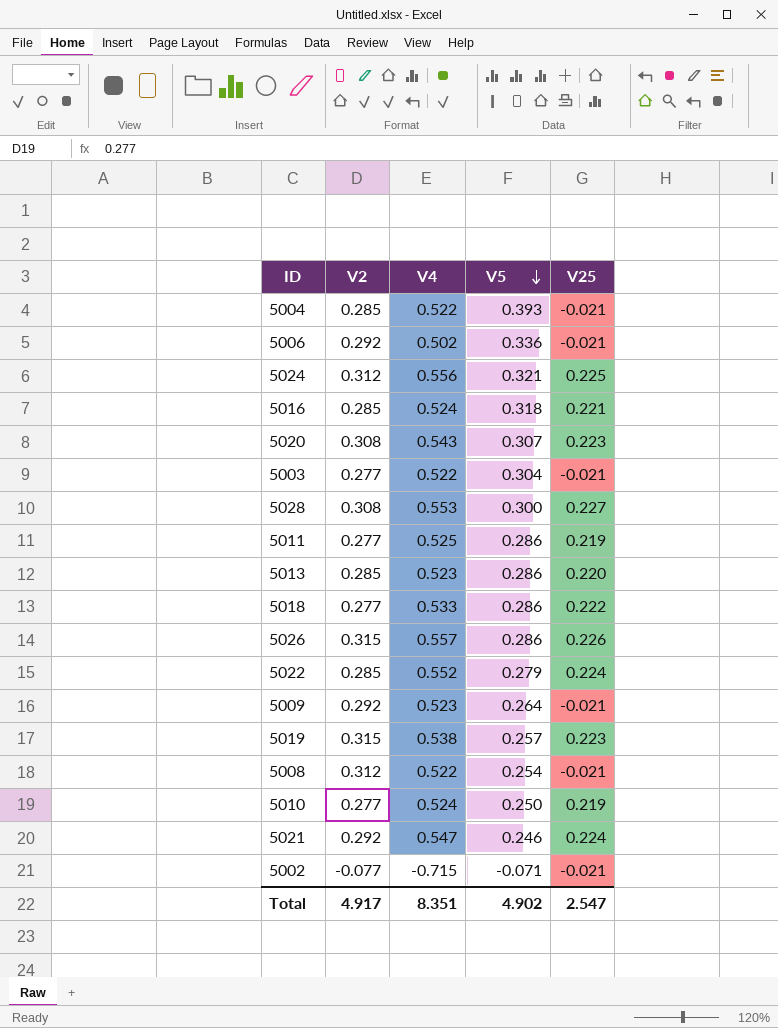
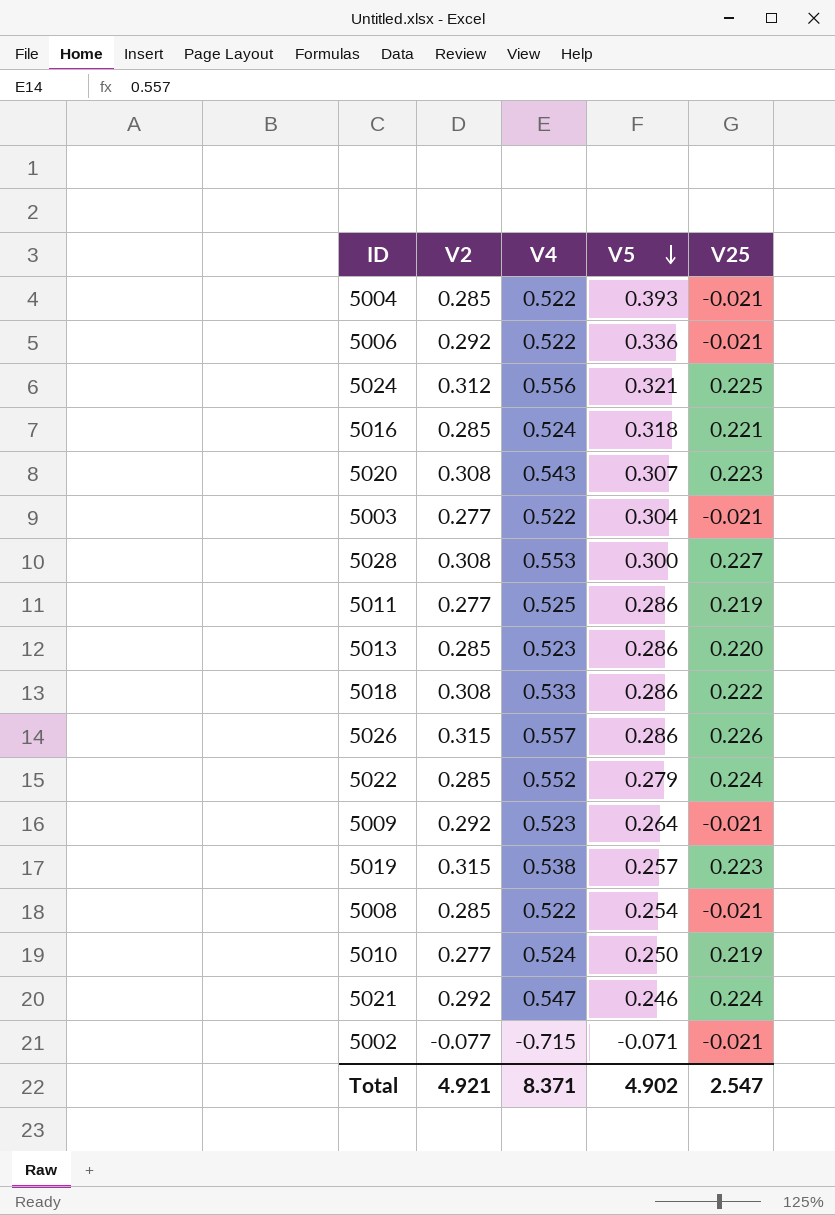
5006 | V4: 0.502 -> 0.522
5018 | V2: 0.277 -> 0.308
5008 | V2: 0.312 -> 0.285
Total | V2: 4.917 -> 4.921
Total | V4: 8.351 -> 8.371

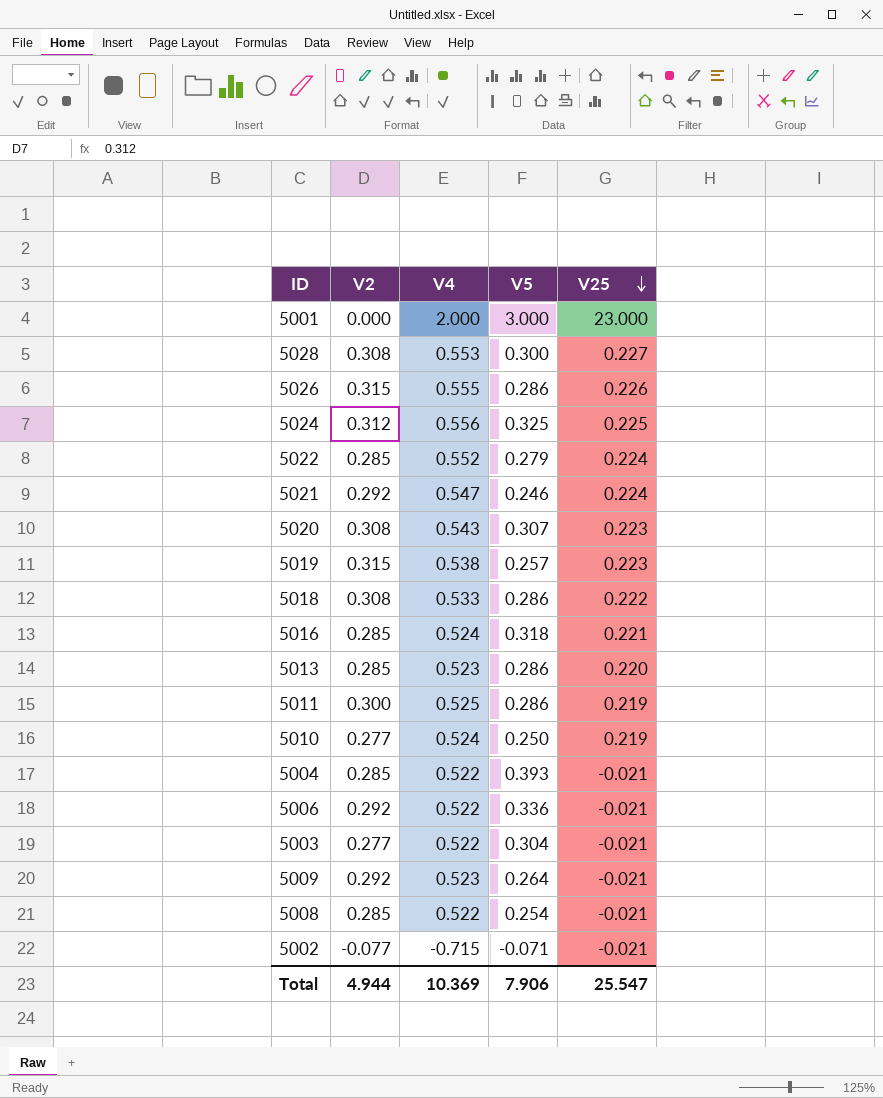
row order: V5 descending -> V25 descending
row 5001: none -> 0.000 | 2.000 | 3.000 | 23.000
5026 | V4: 0.557 -> 0.555
5024 | V5: 0.321 -> 0.325
5011 | V2: 0.277 -> 0.300
Total | V2: 4.921 -> 4.944
Total | V4: 8.371 -> 10.369
Total | V5: 4.902 -> 7.906
Total | V25: 2.547 -> 25.547

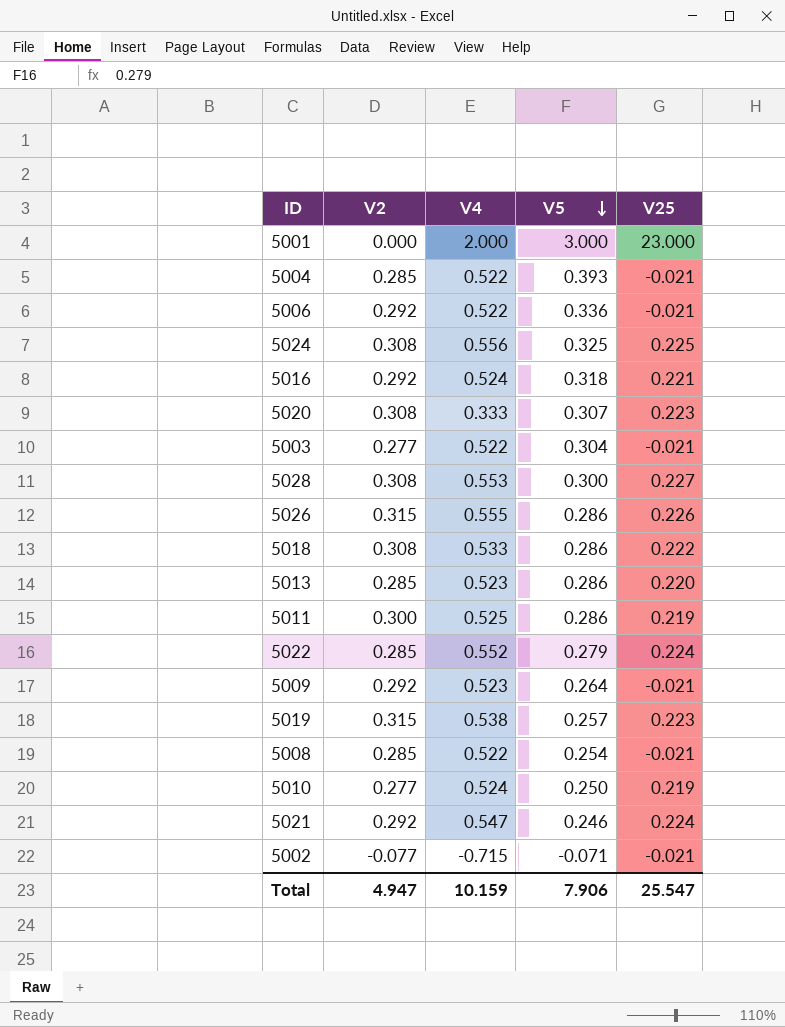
row order: V25 descending -> V5 descending
5024 | V2: 0.312 -> 0.308
5016 | V2: 0.285 -> 0.292
5020 | V4: 0.543 -> 0.333
Total | V2: 4.944 -> 4.947
Total | V4: 10.369 -> 10.159

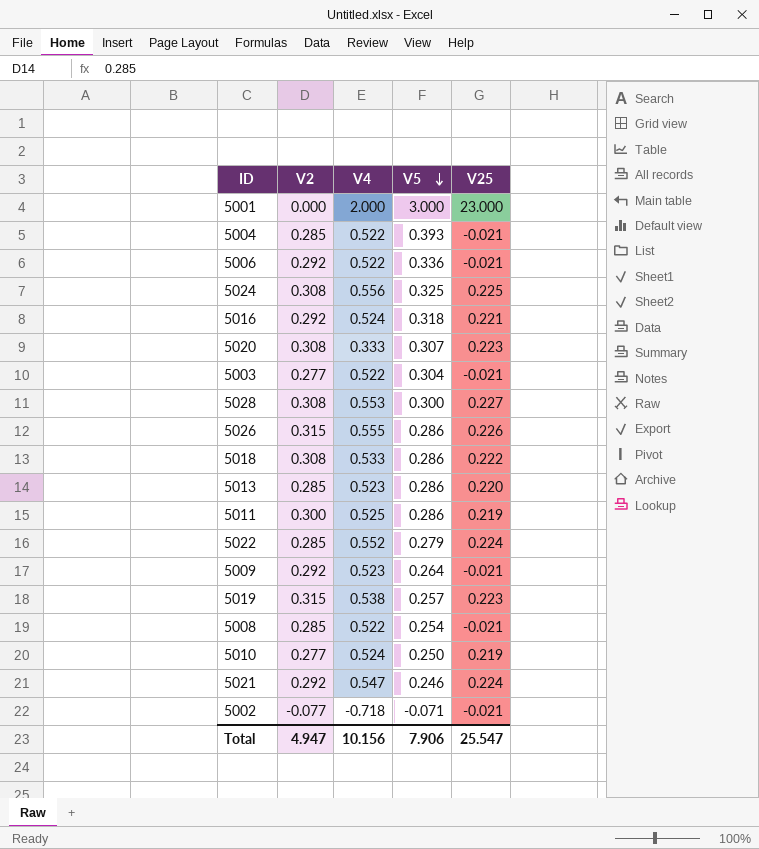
5002 | V4: -0.715 -> -0.718
Total | V4: 10.159 -> 10.156

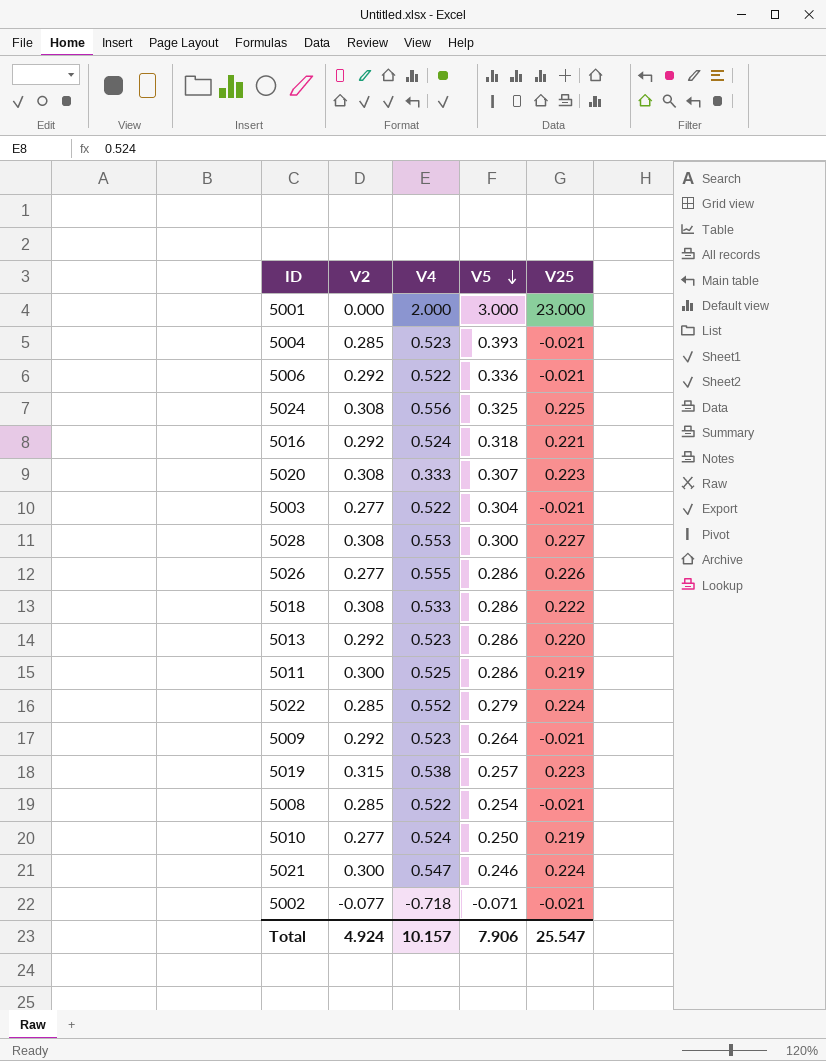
5004 | V4: 0.522 -> 0.523
5026 | V2: 0.315 -> 0.277
5013 | V2: 0.285 -> 0.292
5021 | V2: 0.292 -> 0.300
Total | V2: 4.947 -> 4.924
Total | V4: 10.156 -> 10.157

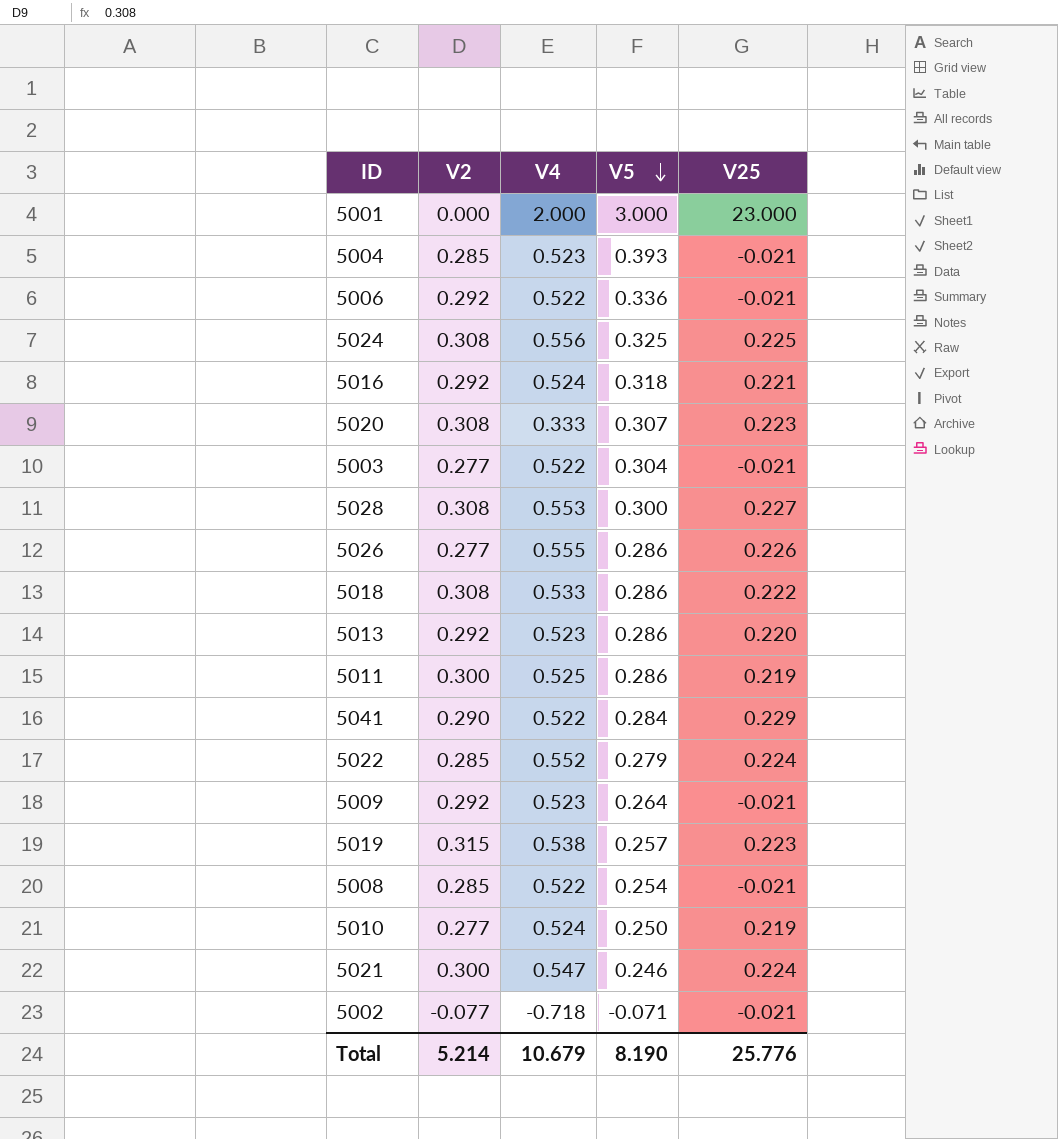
row 5041: none -> 0.290 | 0.522 | 0.284 | 0.229
Total | V2: 4.924 -> 5.214
Total | V4: 10.157 -> 10.679
Total | V5: 7.906 -> 8.190
Total | V25: 25.547 -> 25.776

